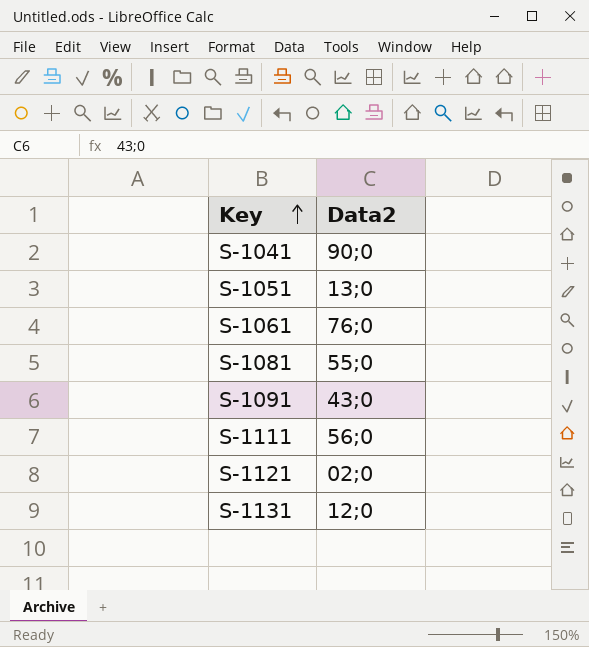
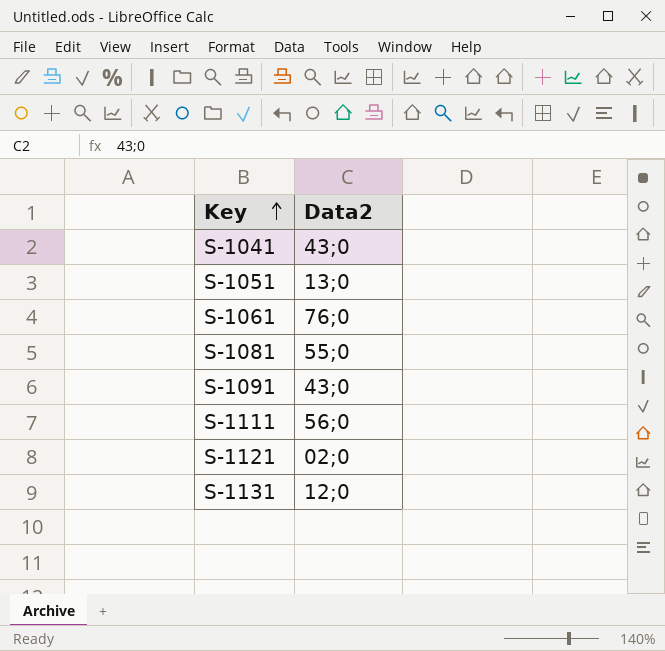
S-1041 | Data2: 90;0 -> 43;0

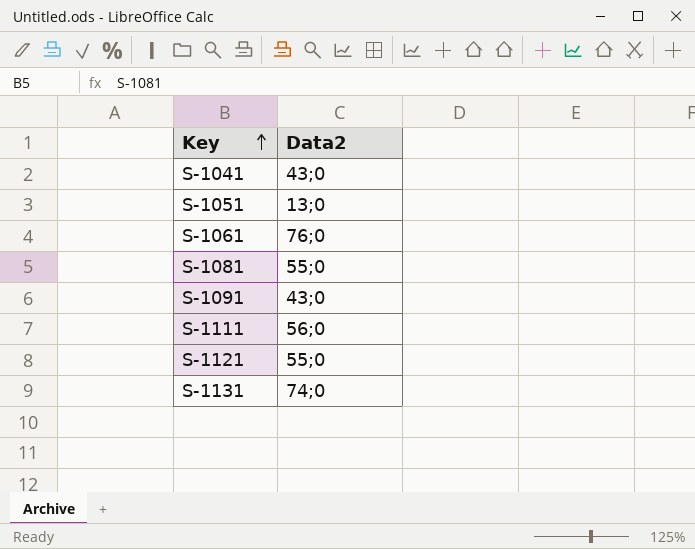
S-1121 | Data2: 02;0 -> 55;0
S-1131 | Data2: 12;0 -> 74;0

